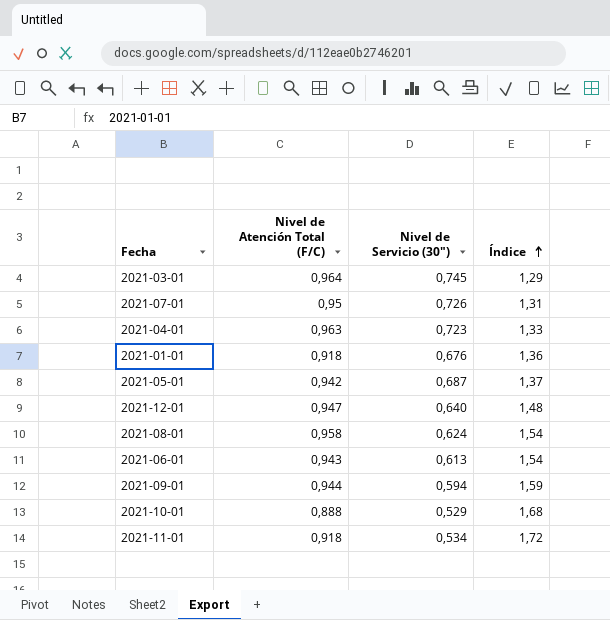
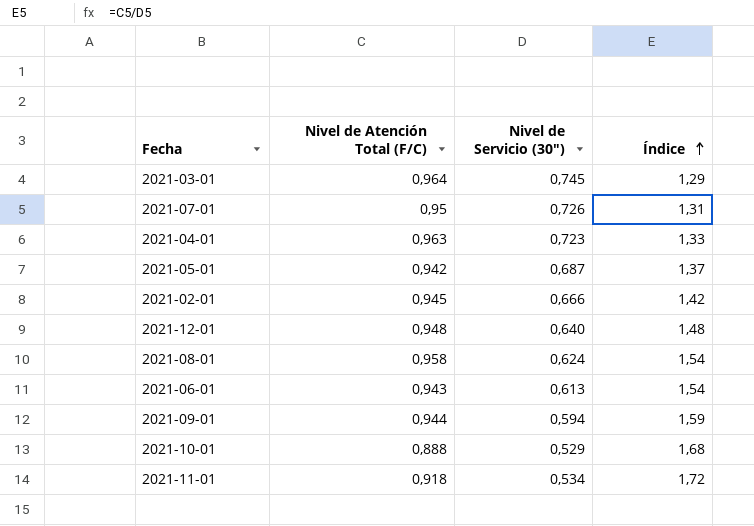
row 2021-01-01: 0,918 | 0,676 | 1,36 -> none
row 2021-02-01: none -> 0,945 | 0,666 | 1,42
2021-12-01 | Nivel de Atención Total (F/C): 0,947 -> 0,948

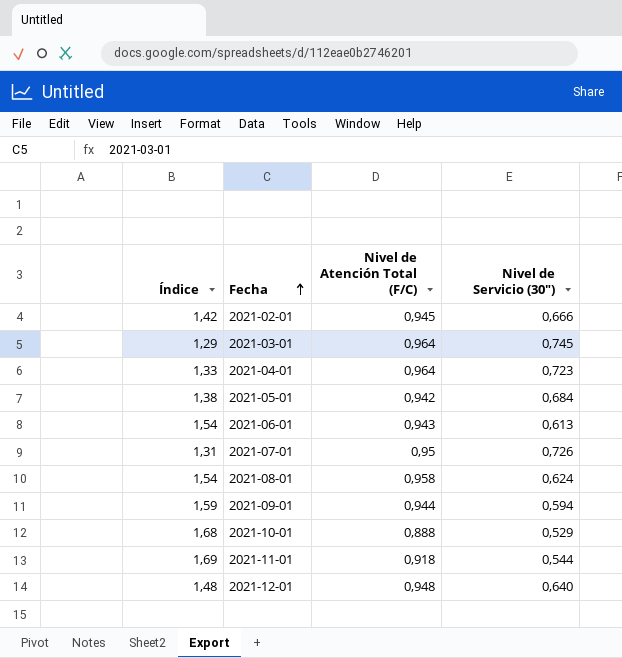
row order: Índice ascending -> Fecha ascending
column Índice | position: 4 -> 1
2021-04-01 | Nivel de Atención Total (F/C): 0,963 -> 0,964
2021-05-01 | Índice: 1,37 -> 1,38
2021-05-01 | Nivel de Servicio (30"): 0,687 -> 0,684
2021-11-01 | Índice: 1,72 -> 1,69
2021-11-01 | Nivel de Servicio (30"): 0,534 -> 0,544

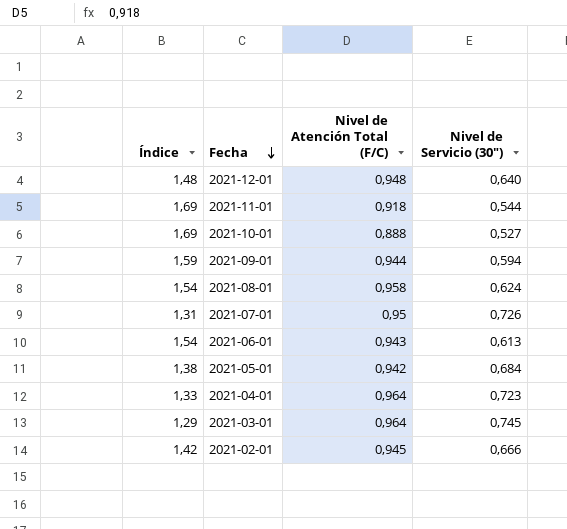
row order: Fecha ascending -> Fecha descending
2021-10-01 | Índice: 1,68 -> 1,69
2021-10-01 | Nivel de Servicio (30"): 0,529 -> 0,527

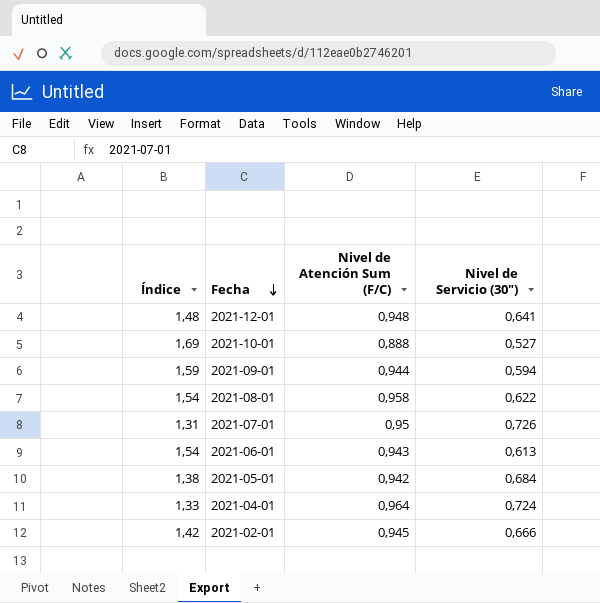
column name: Nivel de Atención Total (F/C) -> Nivel de Atención Sum (F/C)
row 2021-11-01: 1,69 | 0,918 | 0,544 -> none
row 2021-03-01: 1,29 | 0,964 | 0,745 -> none
2021-12-01 | Nivel de Servicio (30"): 0,640 -> 0,641
2021-08-01 | Nivel de Servicio (30"): 0,624 -> 0,622
2021-04-01 | Nivel de Servicio (30"): 0,723 -> 0,724

